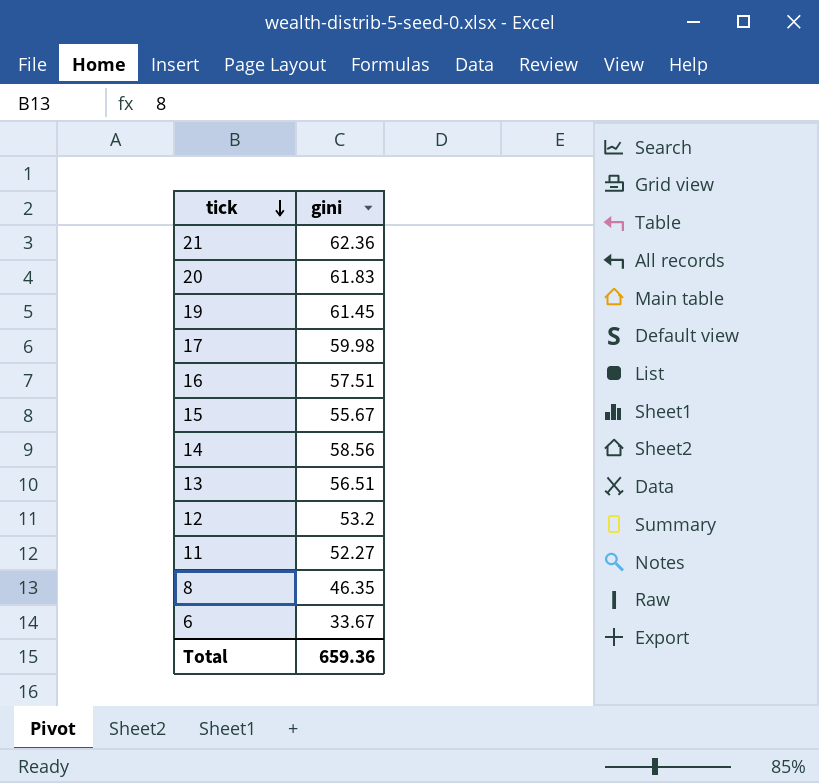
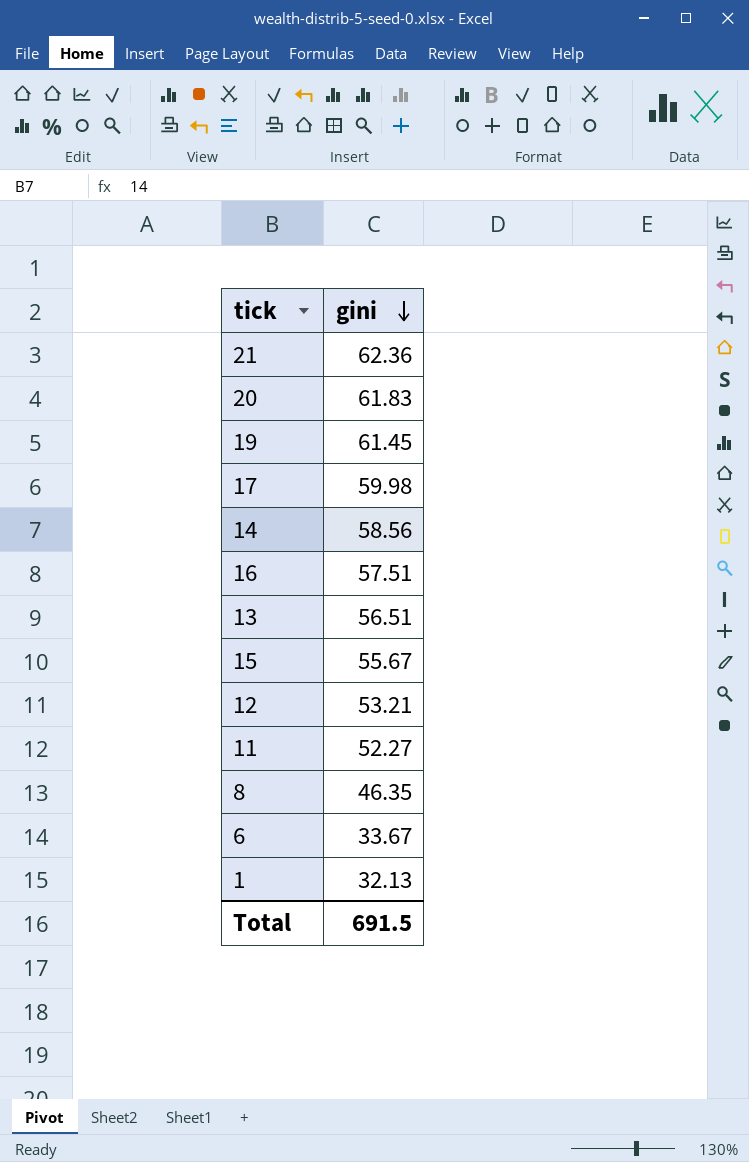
row order: tick descending -> gini descending
12 | gini: 53.2 -> 53.21
row 1: none -> 32.13
Total | gini: 659.36 -> 691.5

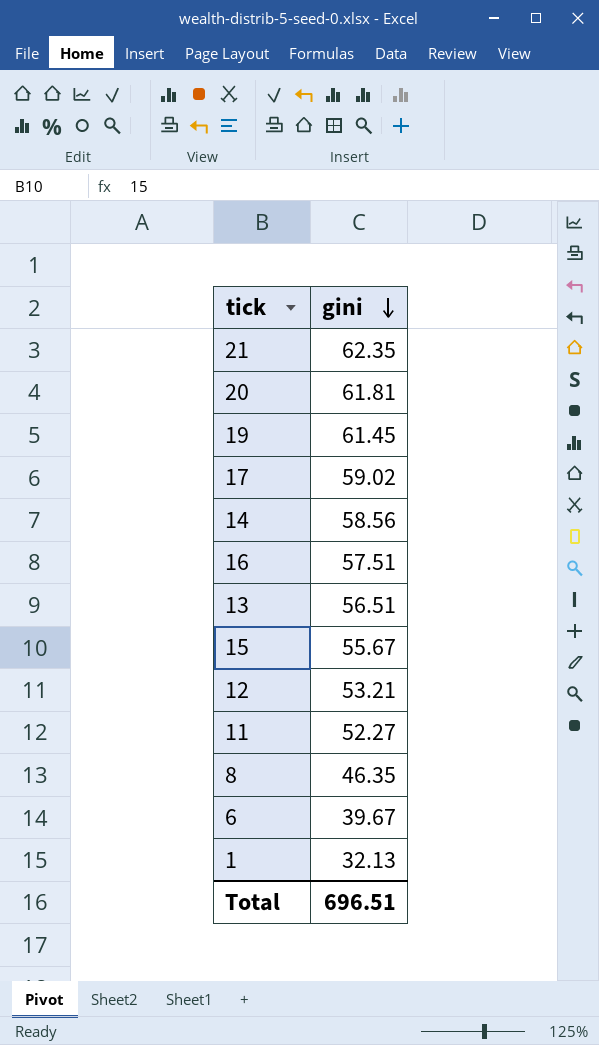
21 | gini: 62.36 -> 62.35
20 | gini: 61.83 -> 61.81
17 | gini: 59.98 -> 59.02
6 | gini: 33.67 -> 39.67
Total | gini: 691.5 -> 696.51

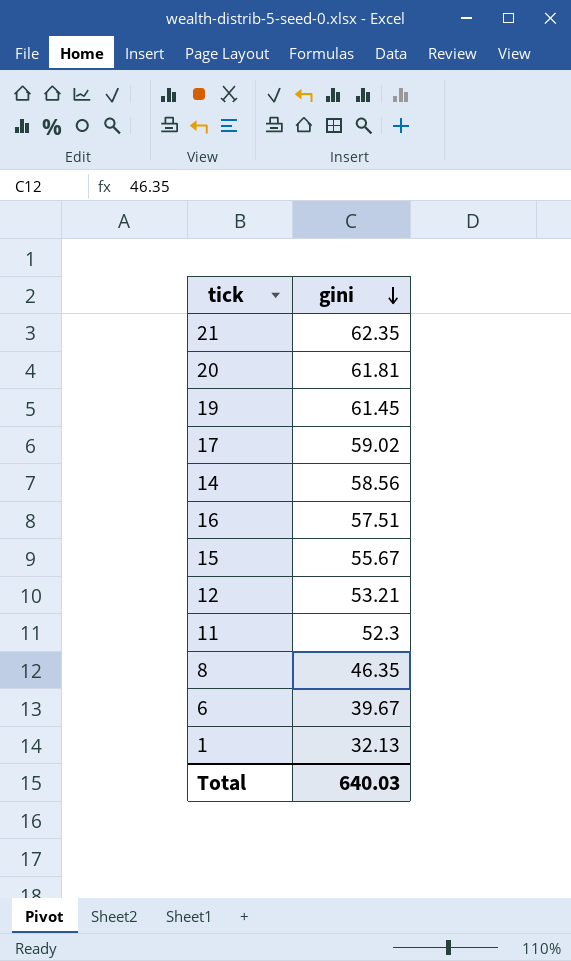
row 13: 56.51 -> none
11 | gini: 52.27 -> 52.3
Total | gini: 696.51 -> 640.03

